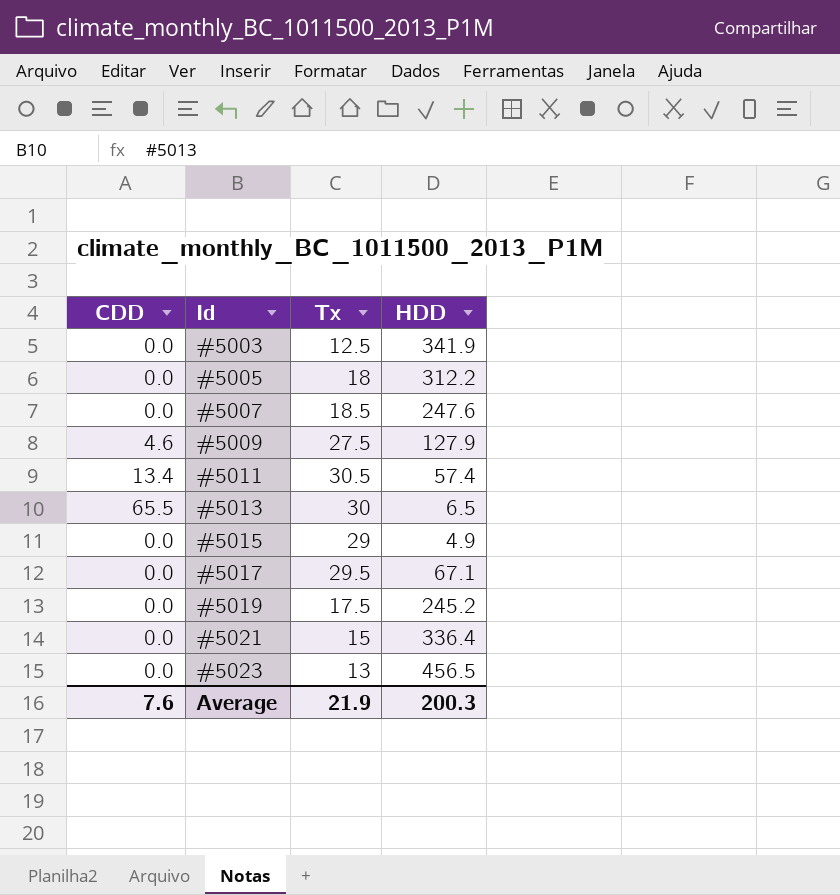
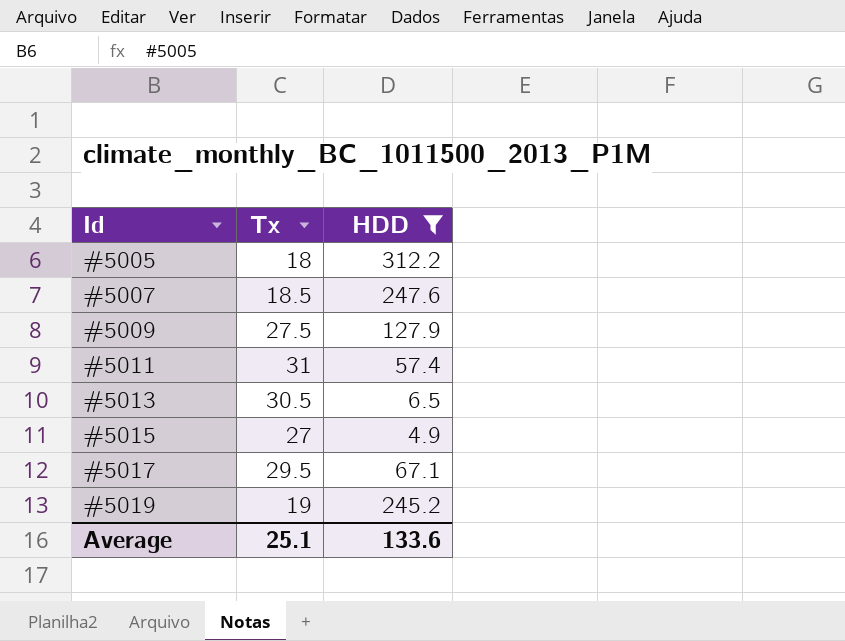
filter: none -> HDD <= 312.2
column CDD | position: 1 -> none
#5011 | Tx: 30.5 -> 31
#5013 | Tx: 30 -> 30.5
#5015 | Tx: 29 -> 27
#5019 | Tx: 17.5 -> 19
Average | Tx: 21.9 -> 25.1
Average | HDD: 200.3 -> 133.6

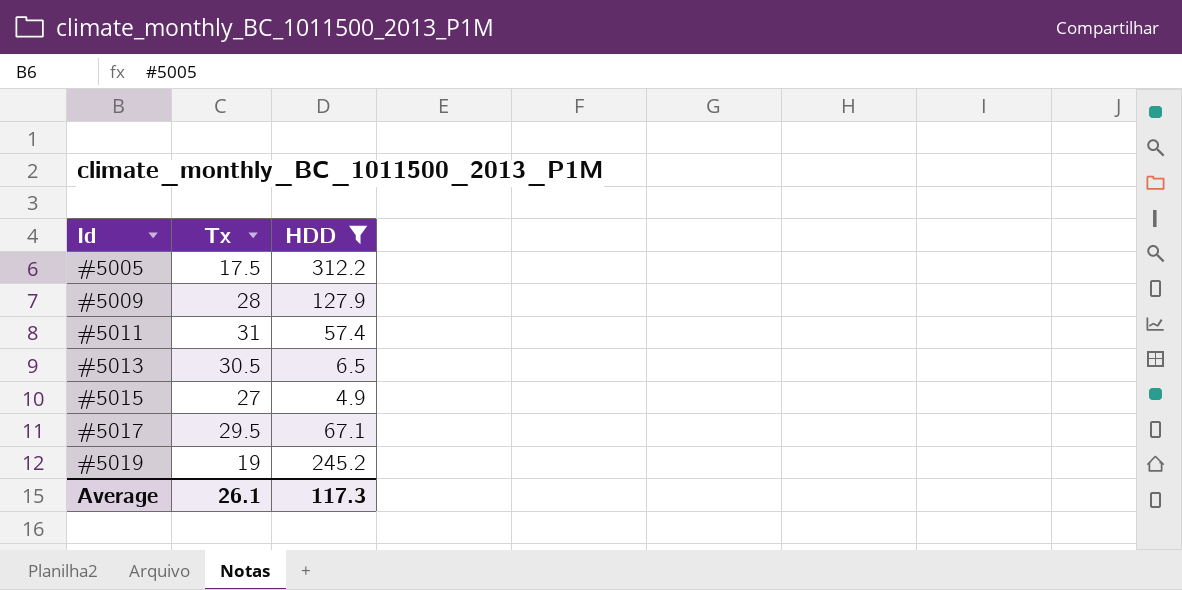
row #5007: 18.5 | 247.6 -> none
#5005 | Tx: 18 -> 17.5
#5009 | Tx: 27.5 -> 28
Average | Tx: 25.1 -> 26.1
Average | HDD: 133.6 -> 117.3

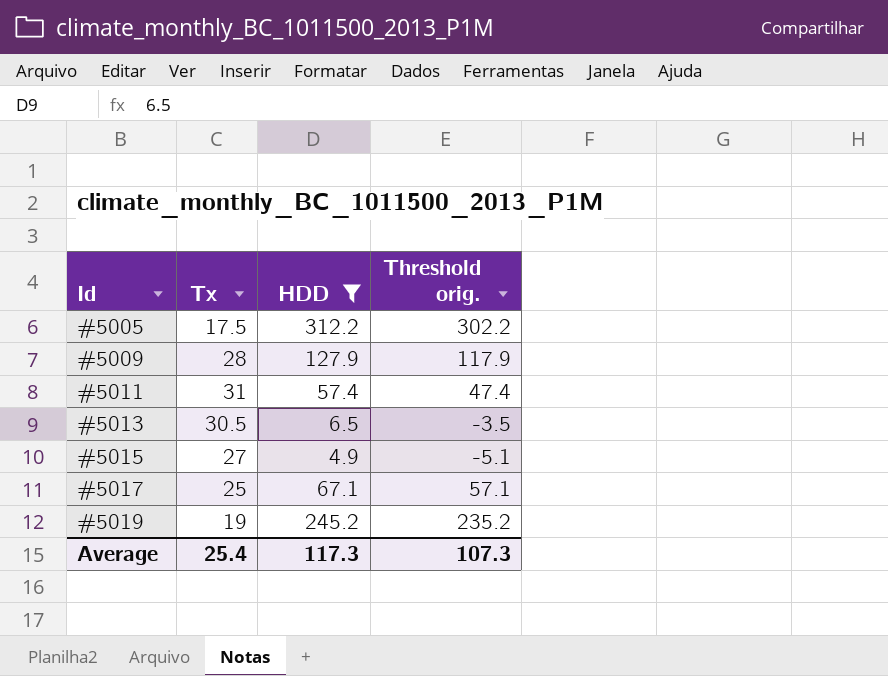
column Threshold orig. | formula: none -> [HDD] - 10
#5017 | Tx: 29.5 -> 25
Average | Tx: 26.1 -> 25.4

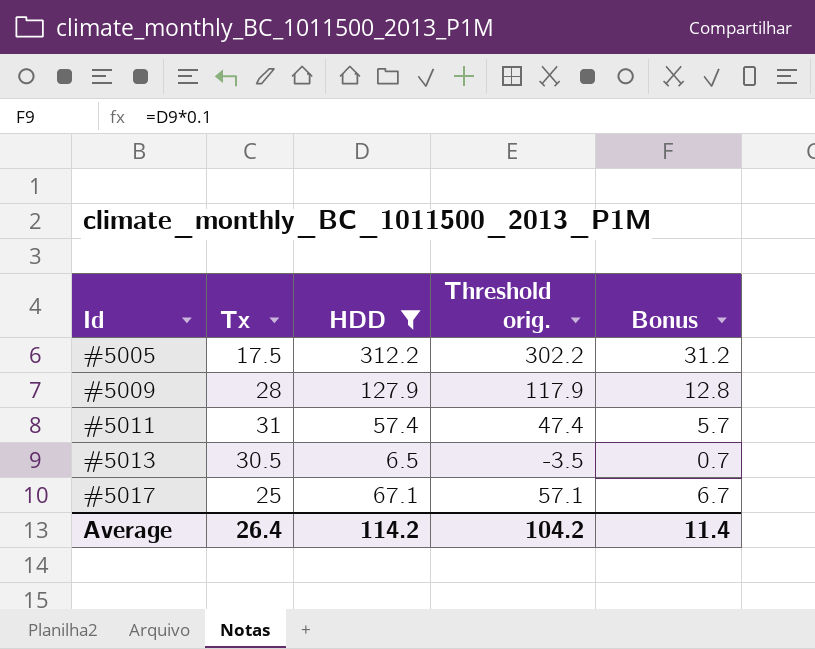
column Bonus | formula: none -> [HDD] * 0.1
row #5015: 27 | 4.9 | -5.1 -> none
row #5019: 19 | 245.2 | 235.2 -> none
Average | Tx: 25.4 -> 26.4
Average | HDD: 117.3 -> 114.2
Average | Threshold orig.: 107.3 -> 104.2

